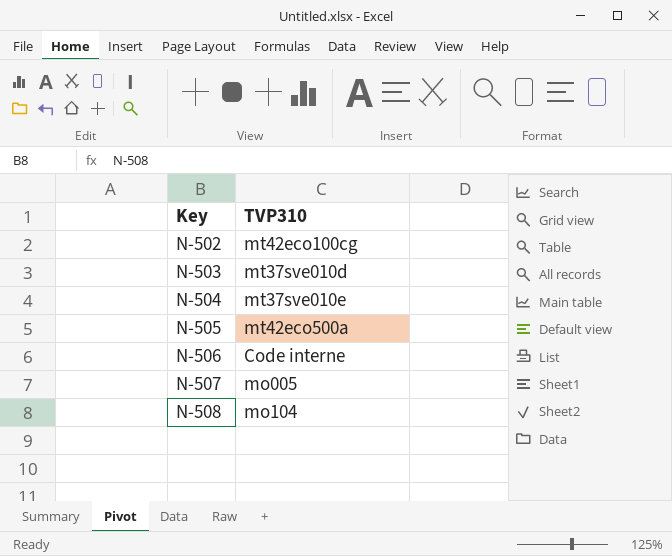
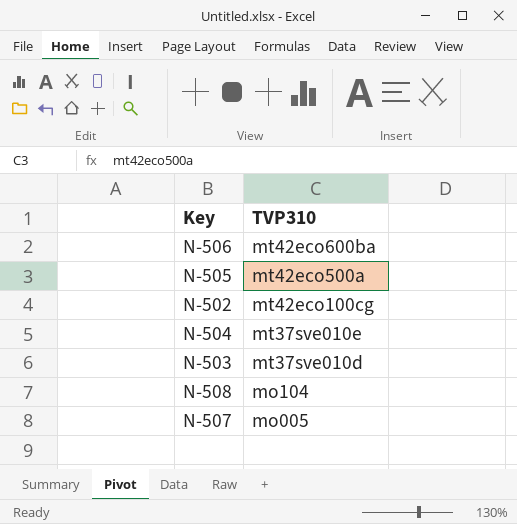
row order: Key ascending -> TVP310 descending
N-506 | TVP310: Code interne -> mt42eco600ba

